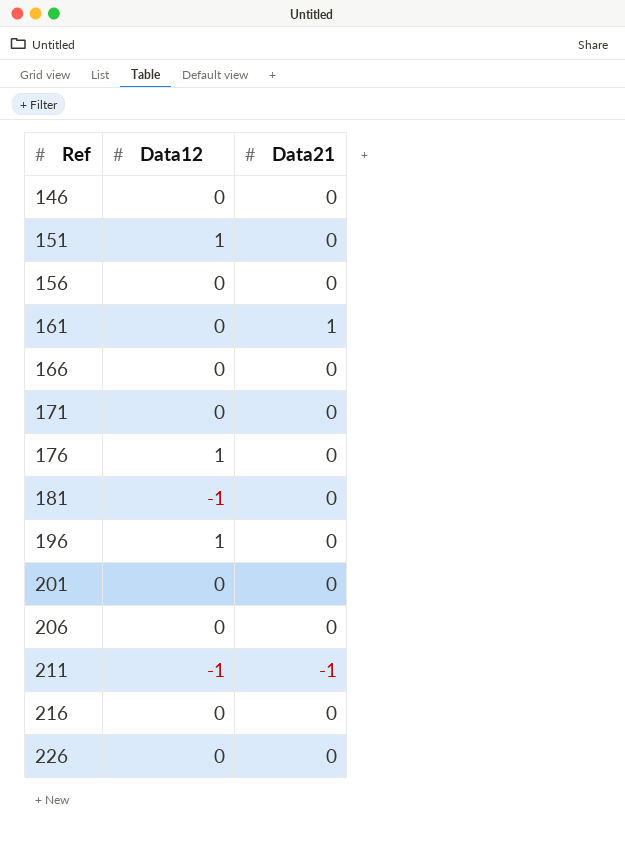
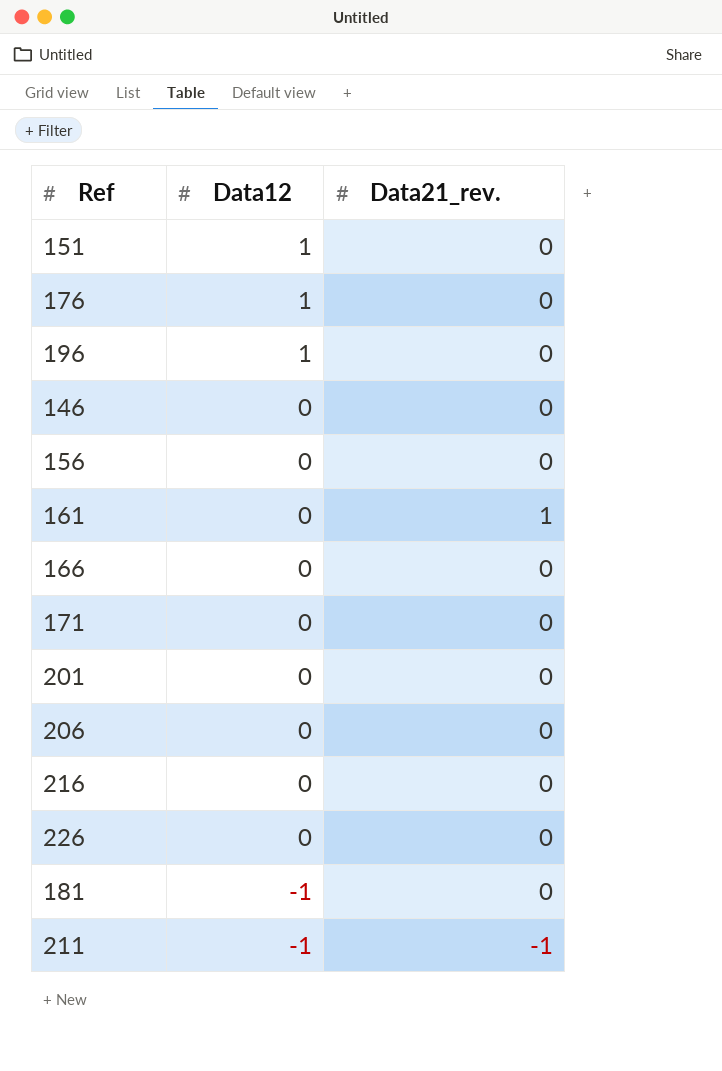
row order: Ref ascending -> Data12 descending
column name: Data21 -> Data21_rev.

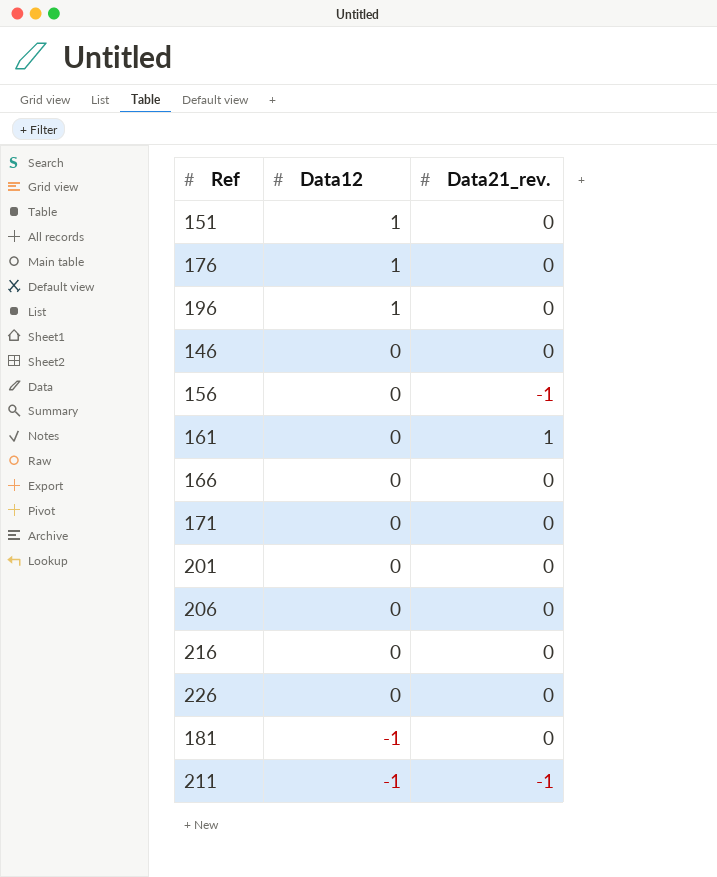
156 | Data21_rev.: 0 -> -1

